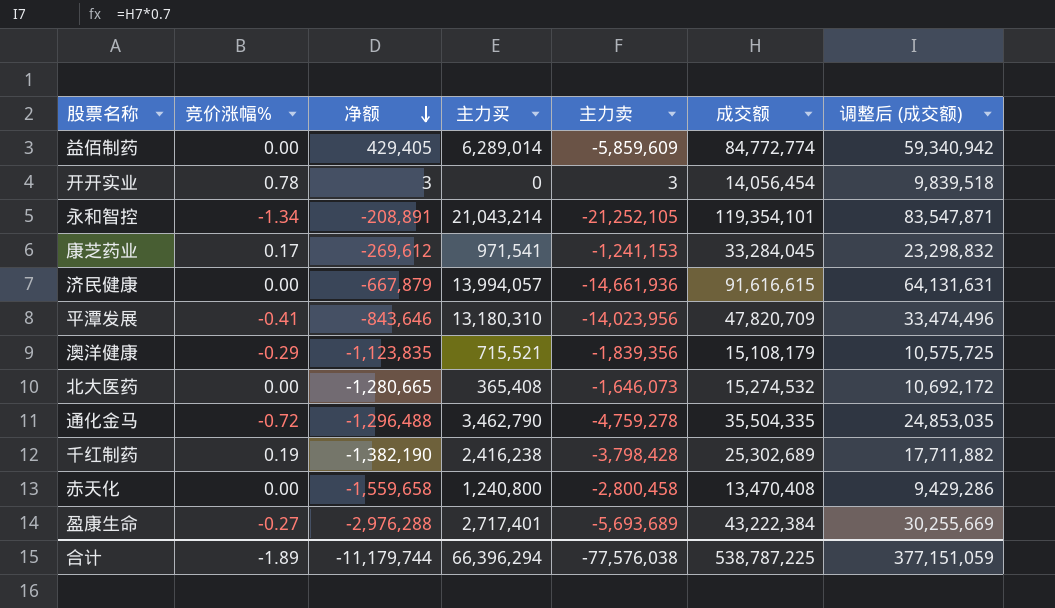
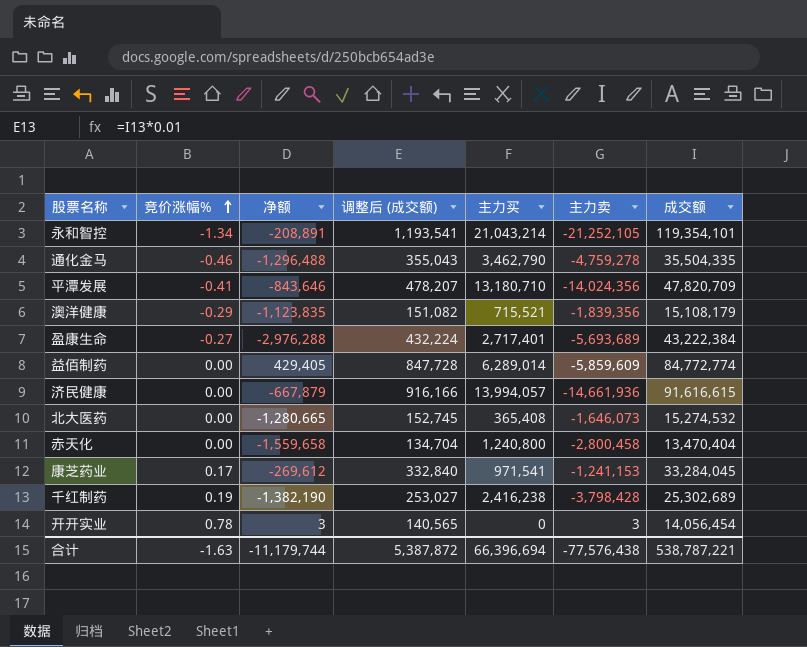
row order: 净额 descending -> 竞价涨幅% ascending
column 调整后 (成交额) | formula: [成交额] * 0.7 -> [成交额] * 0.01
column 调整后 (成交额) | position: 7 -> 4
通化金马 | 竞价涨幅%: -0.72 -> -0.46
平潭发展 | 主力买: 13,180,310 -> 13,180,710
平潭发展 | 主力卖: -14,023,956 -> -14,024,356
赤天化 | 成交额: 13,470,408 -> 13,470,404
合计 | 竞价涨幅%: -1.89 -> -1.63
合计 | 调整后 (成交额): 377,151,059 -> 5,387,872
合计 | 主力买: 66,396,294 -> 66,396,694
合计 | 主力卖: -77,576,038 -> -77,576,438
合计 | 成交额: 538,787,225 -> 538,787,221

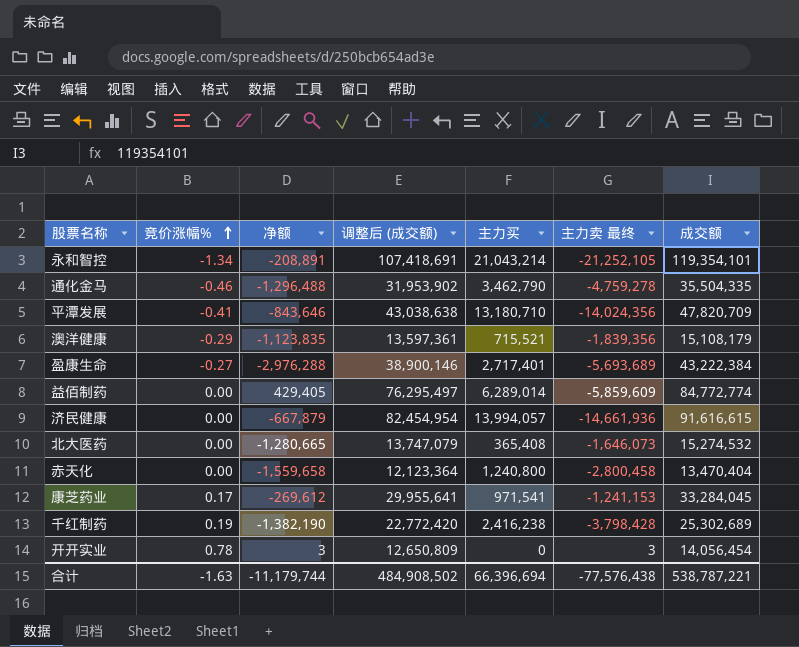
column 调整后 (成交额) | formula: [成交额] * 0.01 -> [成交额] * 0.9
column name: 主力卖 -> 主力卖 最终
合计 | 调整后 (成交额): 5,387,872 -> 484,908,502

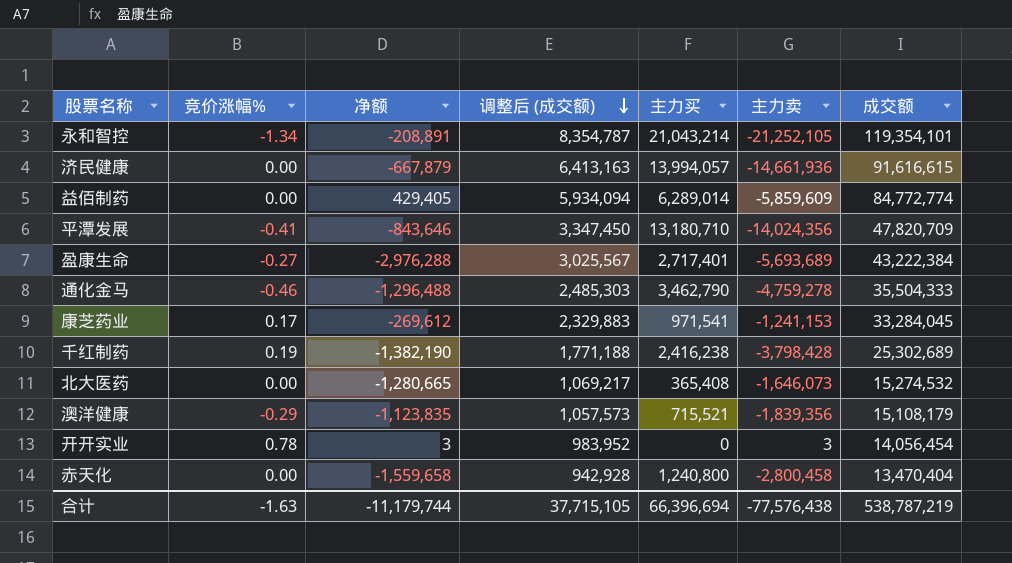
row order: 竞价涨幅% ascending -> 调整后 (成交额) descending
column 调整后 (成交额) | formula: [成交额] * 0.9 -> [成交额] * 0.07
column name: 主力卖 最终 -> 主力卖
通化金马 | 成交额: 35,504,335 -> 35,504,333
合计 | 调整后 (成交额): 484,908,502 -> 37,715,105
合计 | 成交额: 538,787,221 -> 538,787,219

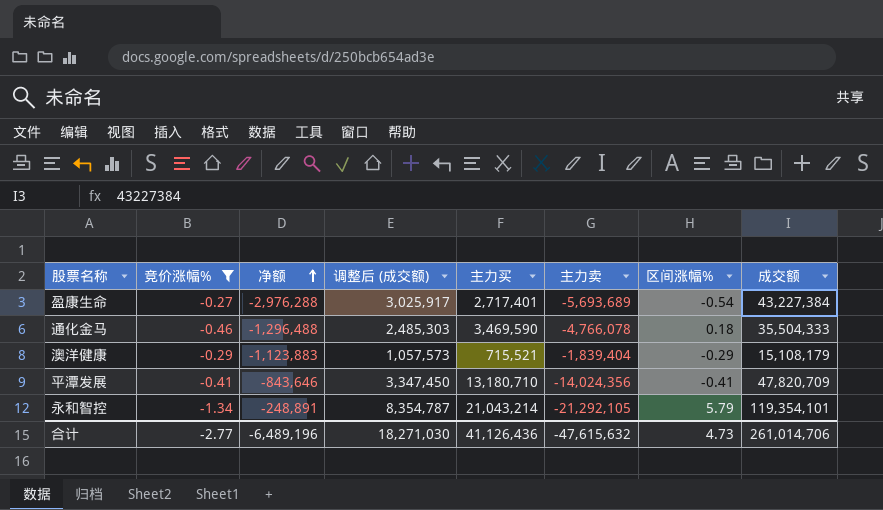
filter: none -> 竞价涨幅% <= -0.27
row order: 调整后 (成交额) descending -> 净额 ascending
column 区间涨幅% | position: none -> 7
盈康生命 | 调整后 (成交额): 3,025,567 -> 3,025,917
盈康生命 | 成交额: 43,222,384 -> 43,227,384
通化金马 | 主力买: 3,462,790 -> 3,469,590
通化金马 | 主力卖: -4,759,278 -> -4,766,078
澳洋健康 | 净额: -1,123,835 -> -1,123,883
澳洋健康 | 主力卖: -1,839,356 -> -1,839,404
永和智控 | 净额: -208,891 -> -248,891
永和智控 | 主力卖: -21,252,105 -> -21,292,105
合计 | 竞价涨幅%: -1.63 -> -2.77
合计 | 净额: -11,179,744 -> -6,489,196
合计 | 调整后 (成交额): 37,715,105 -> 18,271,030
合计 | 主力买: 66,396,694 -> 41,126,436
合计 | 主力卖: -77,576,438 -> -47,615,632
合计 | 成交额: 538,787,219 -> 261,014,706

